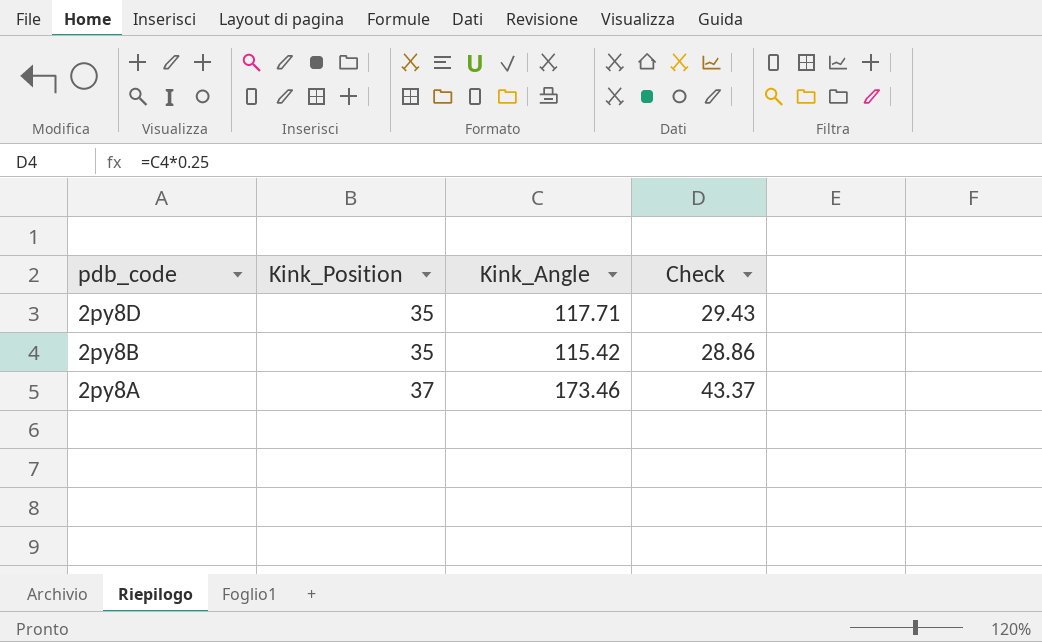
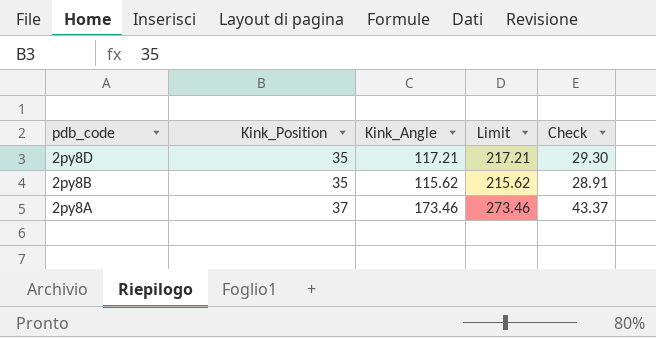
column Limit | formula: none -> [Kink_Angle] + 100
2py8D | Kink_Angle: 117.71 -> 117.21
2py8D | Check: 29.43 -> 29.30
2py8B | Kink_Angle: 115.42 -> 115.62
2py8B | Check: 28.86 -> 28.91

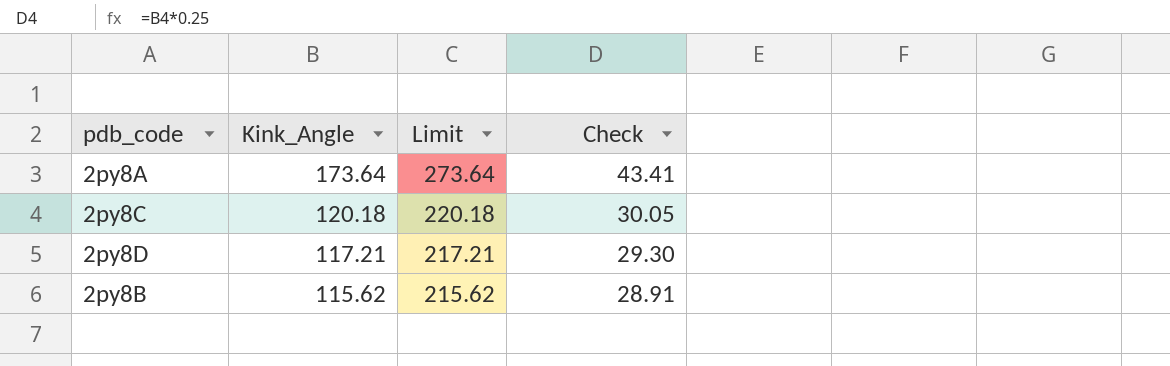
row order: pdb_code descending -> Kink_Angle descending
column Kink_Position | position: 2 -> none
2py8A | Kink_Angle: 173.46 -> 173.64
2py8A | Limit: 273.46 -> 273.64
2py8A | Check: 43.37 -> 43.41
row 2py8C: none -> 120.18 | 220.18 | 30.05

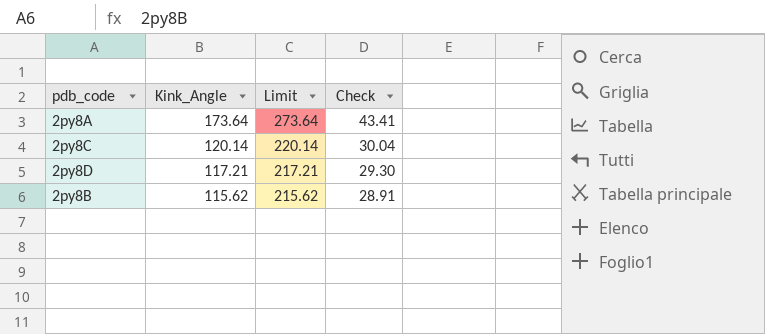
2py8C | Kink_Angle: 120.18 -> 120.14
2py8C | Limit: 220.18 -> 220.14
2py8C | Check: 30.05 -> 30.04

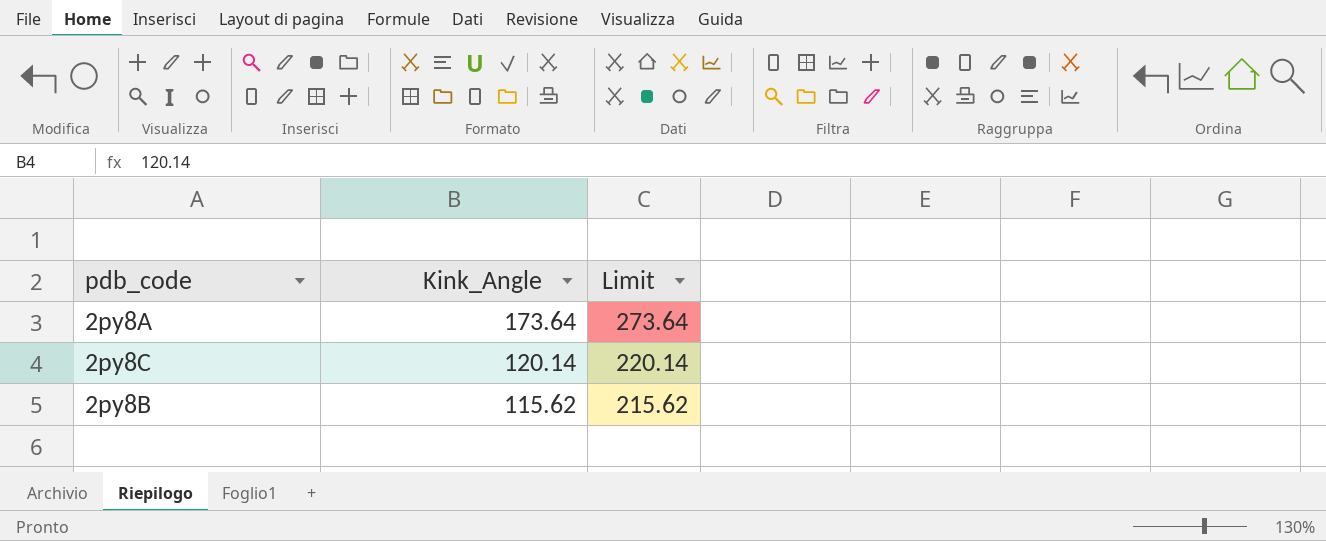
column Check | formula: [Kink_Angle] * 0.25 -> none
row 2py8D: 117.21 | 217.21 | 29.30 -> none

